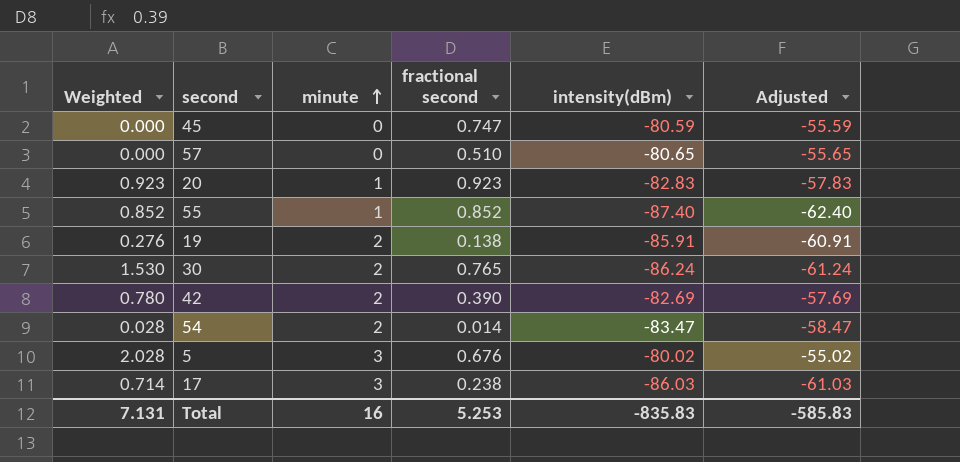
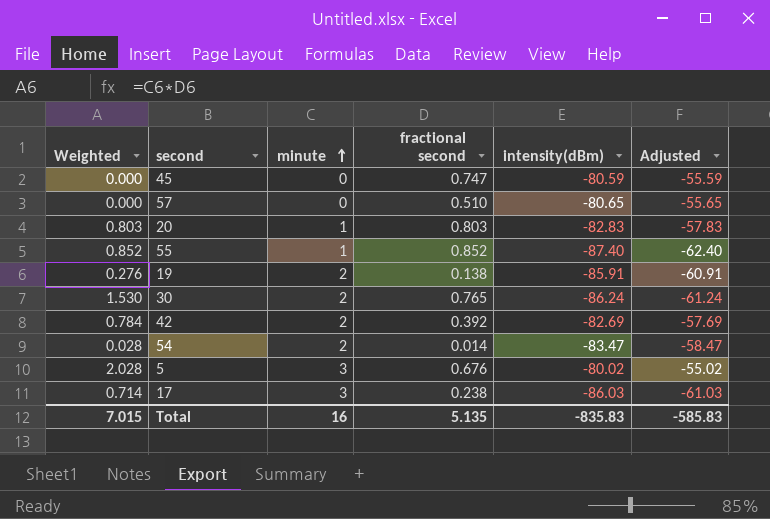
20 | Weighted: 0.923 -> 0.803
20 | fractional second: 0.923 -> 0.803
42 | Weighted: 0.780 -> 0.784
42 | fractional second: 0.390 -> 0.392
Total | Weighted: 7.131 -> 7.015
Total | fractional second: 5.253 -> 5.135

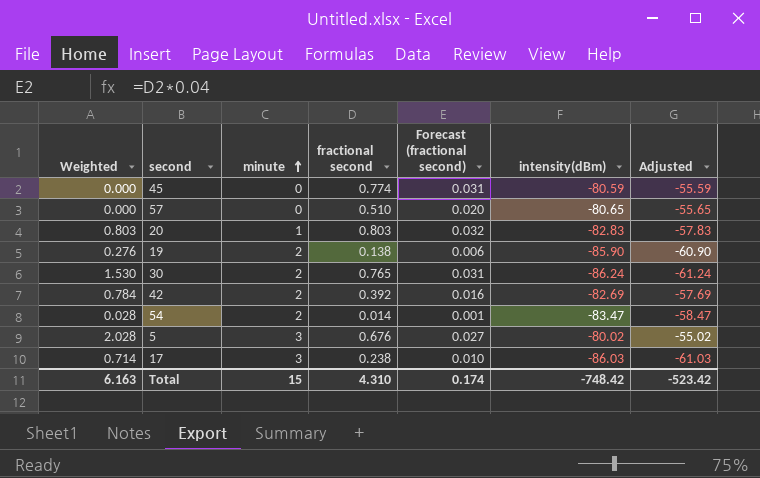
column Forecast (fractional second) | formula: none -> [fractional second] * 0.04
row 55: 0.852 | 1 | 0.852 | -87.40 | -62.40 -> none
45 | fractional second: 0.747 -> 0.774
19 | intensity(dBm): -85.91 -> -85.90
19 | Adjusted: -60.91 -> -60.90
Total | Weighted: 7.015 -> 6.163
Total | minute: 16 -> 15
Total | fractional second: 5.135 -> 4.310
Total | intensity(dBm): -835.83 -> -748.42
Total | Adjusted: -585.83 -> -523.42

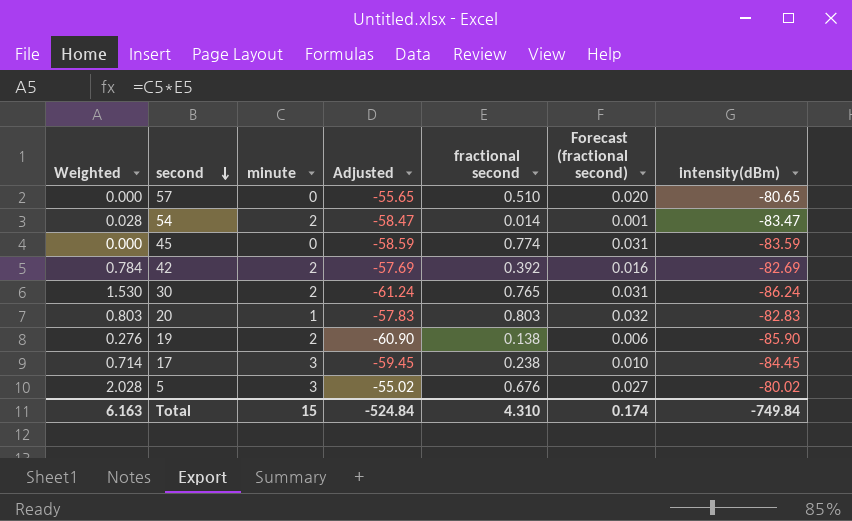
row order: minute ascending -> second descending
column Adjusted | position: 7 -> 4
45 | Adjusted: -55.59 -> -58.59
45 | intensity(dBm): -80.59 -> -83.59
17 | Adjusted: -61.03 -> -59.45
17 | intensity(dBm): -86.03 -> -84.45
Total | Adjusted: -523.42 -> -524.84
Total | intensity(dBm): -748.42 -> -749.84

